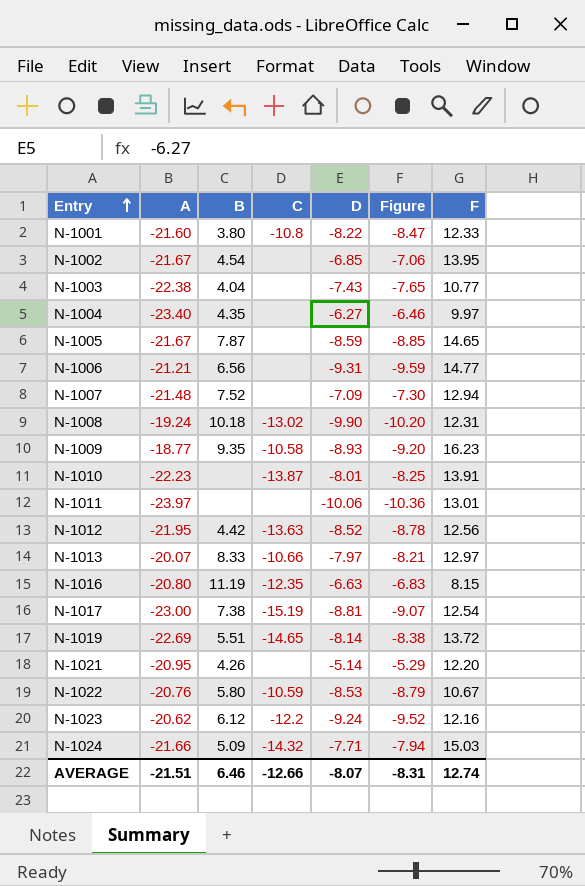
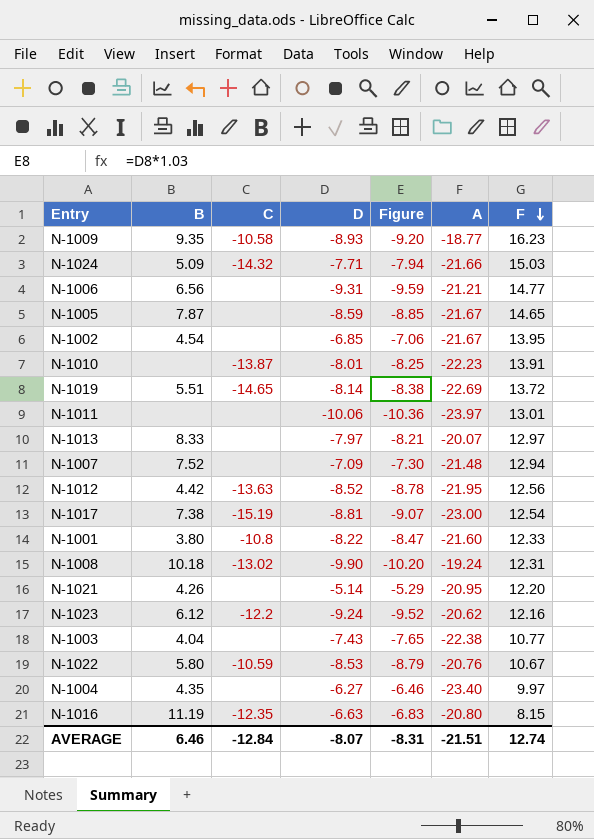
row order: Entry ascending -> F descending
column A | position: 2 -> 6
N-1013 | C: -10.66 -> none
AVERAGE | C: -12.66 -> -12.84

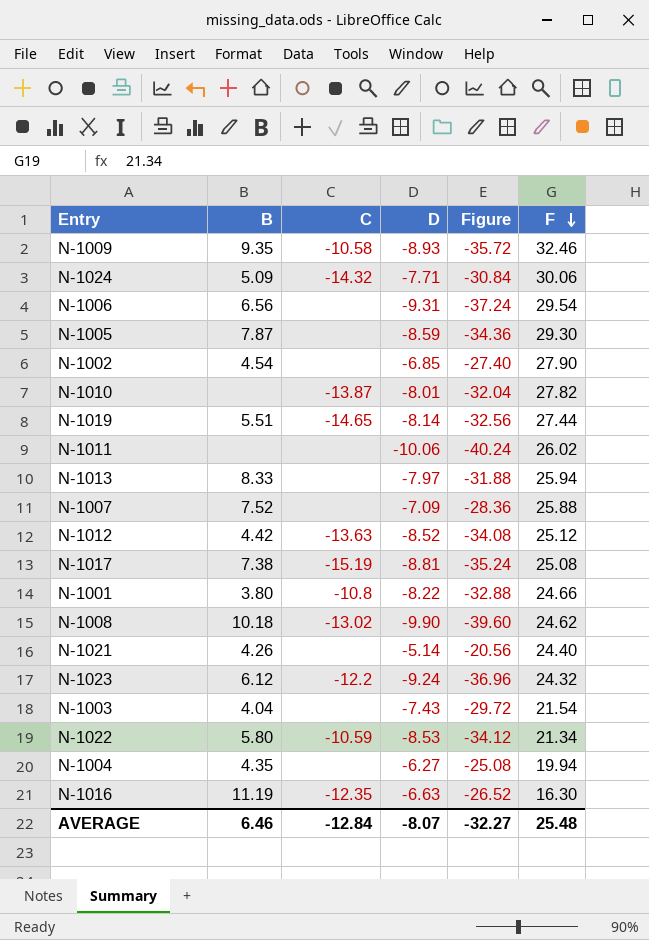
column A | position: 6 -> none
column Figure | formula: [D] * 1.03 -> [D] * 4
N-1009 | F: 16.23 -> 32.46
N-1024 | F: 15.03 -> 30.06
N-1006 | F: 14.77 -> 29.54
N-1005 | F: 14.65 -> 29.30
N-1002 | F: 13.95 -> 27.90
N-1010 | F: 13.91 -> 27.82
N-1019 | F: 13.72 -> 27.44
N-1011 | F: 13.01 -> 26.02
N-1013 | F: 12.97 -> 25.94
N-1007 | F: 12.94 -> 25.88
N-1012 | F: 12.56 -> 25.12
N-1017 | F: 12.54 -> 25.08
N-1001 | F: 12.33 -> 24.66
N-1008 | F: 12.31 -> 24.62
N-1021 | F: 12.20 -> 24.40
N-1023 | F: 12.16 -> 24.32
N-1003 | F: 10.77 -> 21.54
N-1022 | F: 10.67 -> 21.34
N-1004 | F: 9.97 -> 19.94
N-1016 | F: 8.15 -> 16.30
AVERAGE | Figure: -8.31 -> -32.27
AVERAGE | F: 12.74 -> 25.48

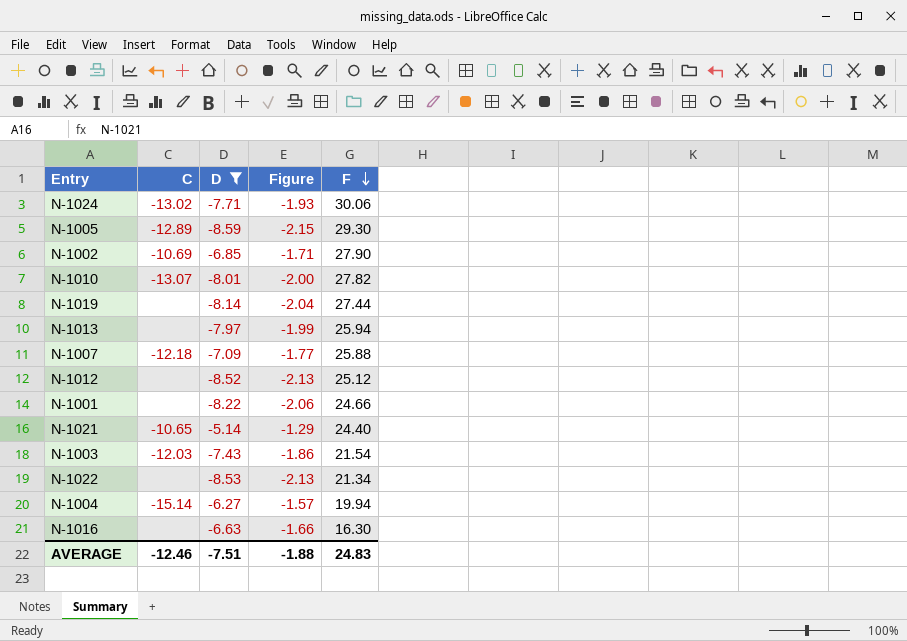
filter: none -> D >= -8.59
column B | position: 2 -> none
column Figure | formula: [D] * 4 -> [D] * 0.25
N-1024 | C: -14.32 -> -13.02
N-1005 | C: none -> -12.89
N-1002 | C: none -> -10.69
N-1010 | C: -13.87 -> -13.07
N-1019 | C: -14.65 -> none
N-1007 | C: none -> -12.18
N-1012 | C: -13.63 -> none
N-1001 | C: -10.8 -> none
N-1021 | C: none -> -10.65
N-1003 | C: none -> -12.03
N-1022 | C: -10.59 -> none
N-1004 | C: none -> -15.14
N-1016 | C: -12.35 -> none
AVERAGE | C: -12.84 -> -12.46
AVERAGE | D: -8.07 -> -7.51
AVERAGE | Figure: -32.27 -> -1.88
AVERAGE | F: 25.48 -> 24.83

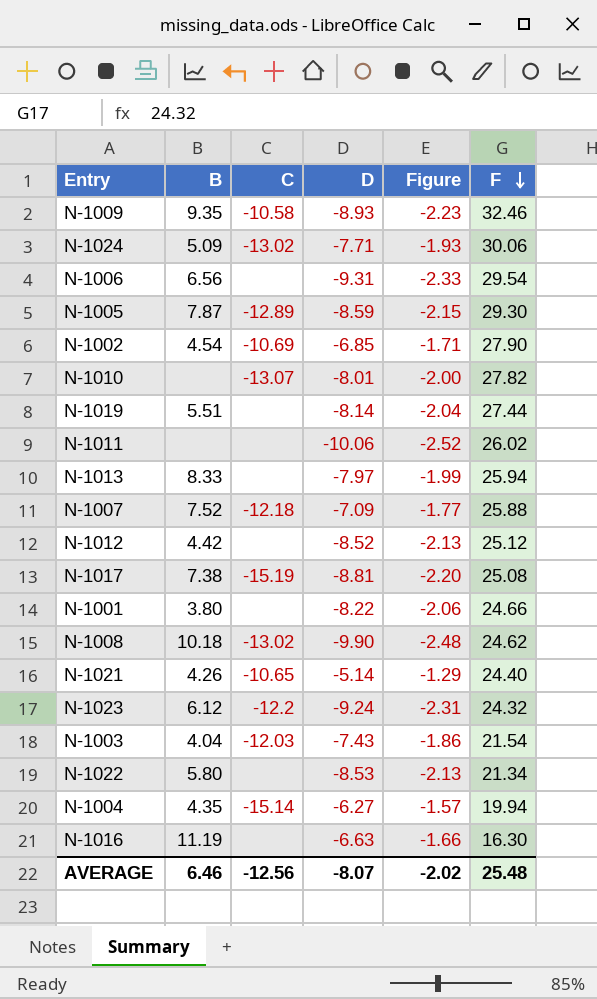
filter: D >= -8.59 -> none
column B | position: none -> 2
AVERAGE | C: -12.46 -> -12.56
AVERAGE | D: -7.51 -> -8.07
AVERAGE | Figure: -1.88 -> -2.02
AVERAGE | F: 24.83 -> 25.48

